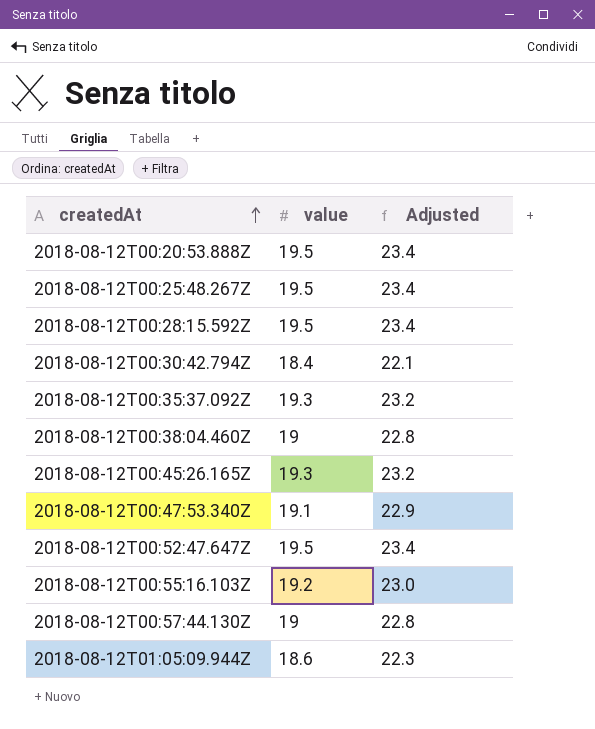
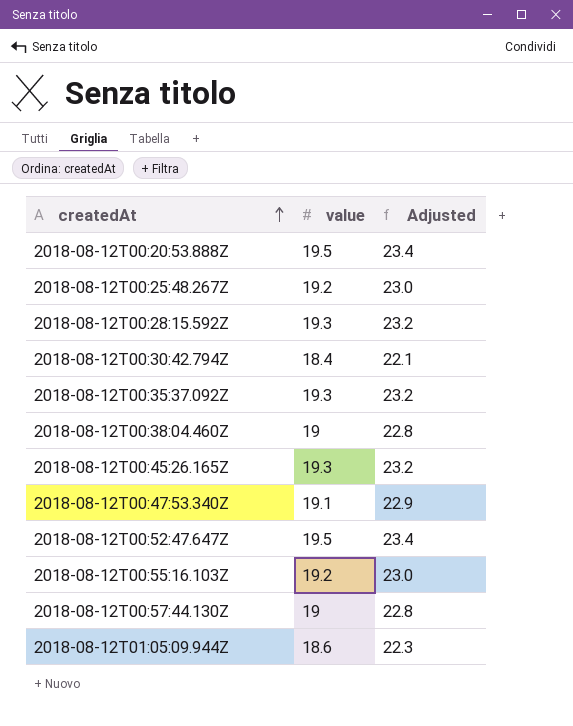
2018-08-12T00:25:48.267Z | value: 19.5 -> 19.2
2018-08-12T00:25:48.267Z | Adjusted: 23.4 -> 23.0
2018-08-12T00:28:15.592Z | value: 19.5 -> 19.3
2018-08-12T00:28:15.592Z | Adjusted: 23.4 -> 23.2

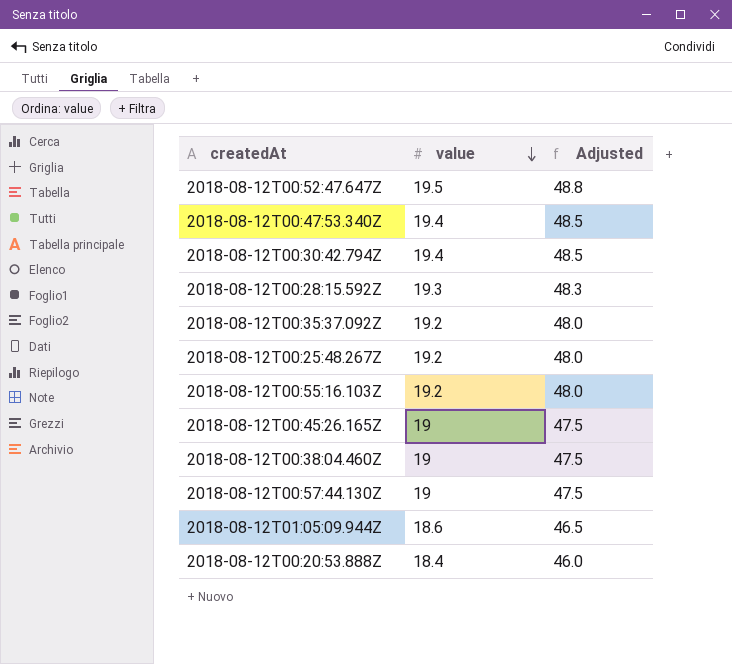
row order: createdAt ascending -> value descending
column Adjusted | formula: [value] * 1.2 -> [value] * 2.5
2018-08-12T00:47:53.340Z | value: 19.1 -> 19.4
2018-08-12T00:30:42.794Z | value: 18.4 -> 19.4
2018-08-12T00:35:37.092Z | value: 19.3 -> 19.2
2018-08-12T00:45:26.165Z | value: 19.3 -> 19
2018-08-12T00:20:53.888Z | value: 19.5 -> 18.4

